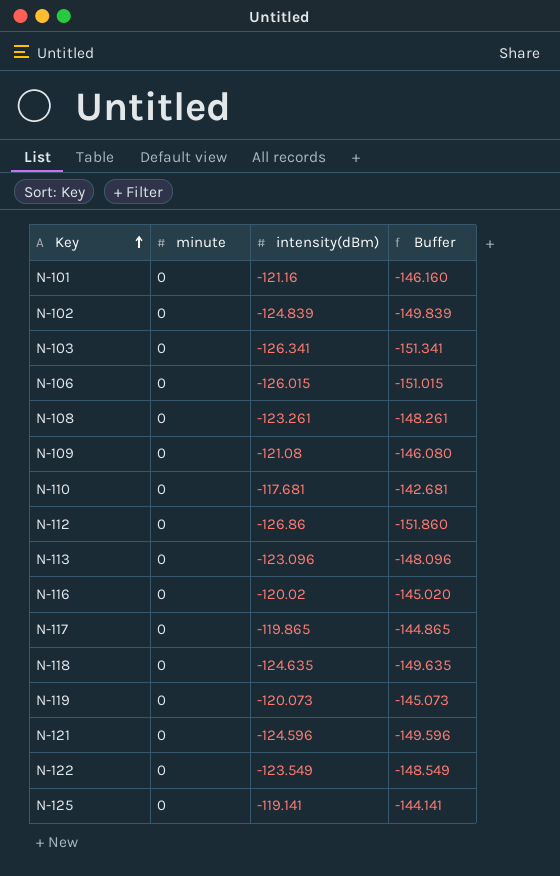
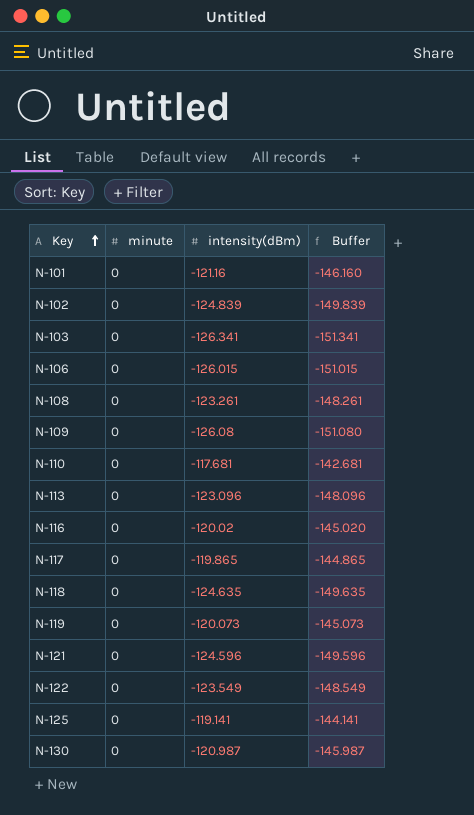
row N-112: 0 | -126.86 | -151.860 -> none
N-109 | intensity(dBm): -121.08 -> -126.08
N-109 | Buffer: -146.080 -> -151.080
row N-130: none -> 0 | -120.987 | -145.987

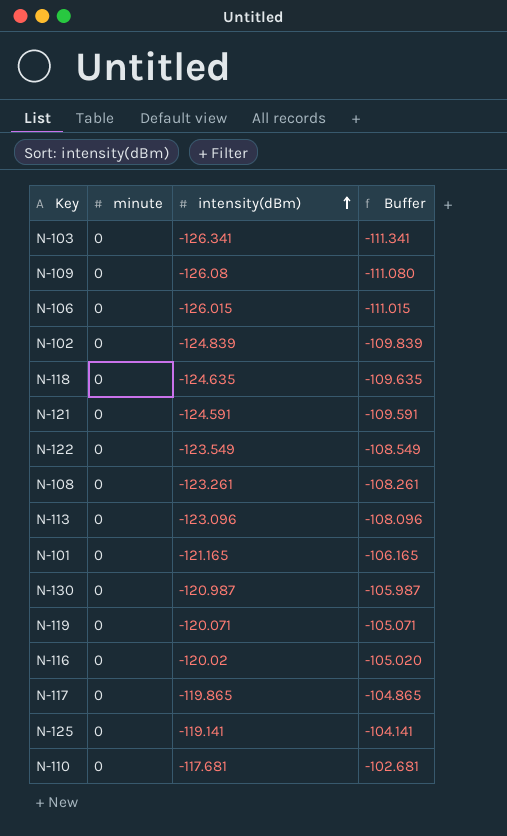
row order: Key ascending -> intensity(dBm) ascending
column Buffer | formula: [intensity(dBm)] - 25 -> [intensity(dBm)] + 15
N-121 | intensity(dBm): -124.596 -> -124.591
N-101 | intensity(dBm): -121.16 -> -121.165
N-119 | intensity(dBm): -120.073 -> -120.071

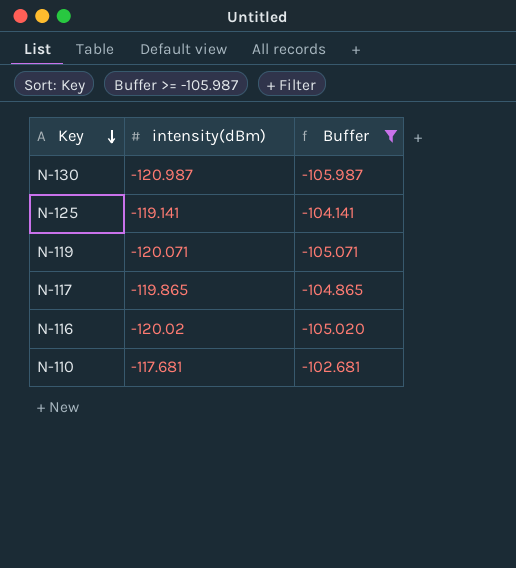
filter: none -> Buffer >= -105.987
row order: intensity(dBm) ascending -> Key descending
column minute | position: 2 -> none

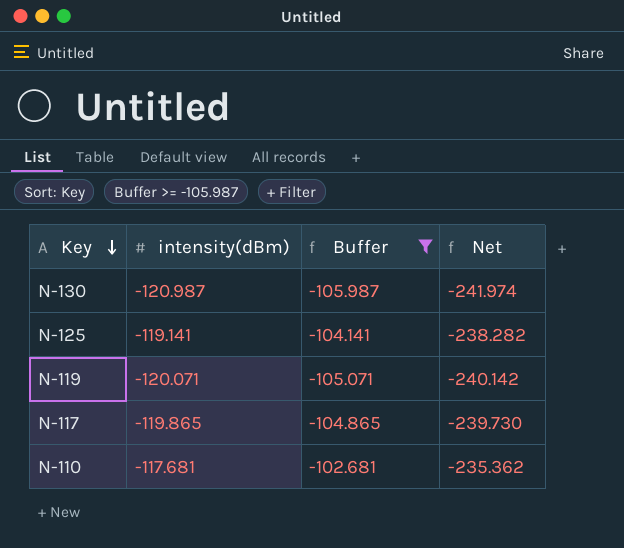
column Net | formula: none -> [intensity(dBm)] * 2
row N-116: -120.02 | -105.020 -> none

